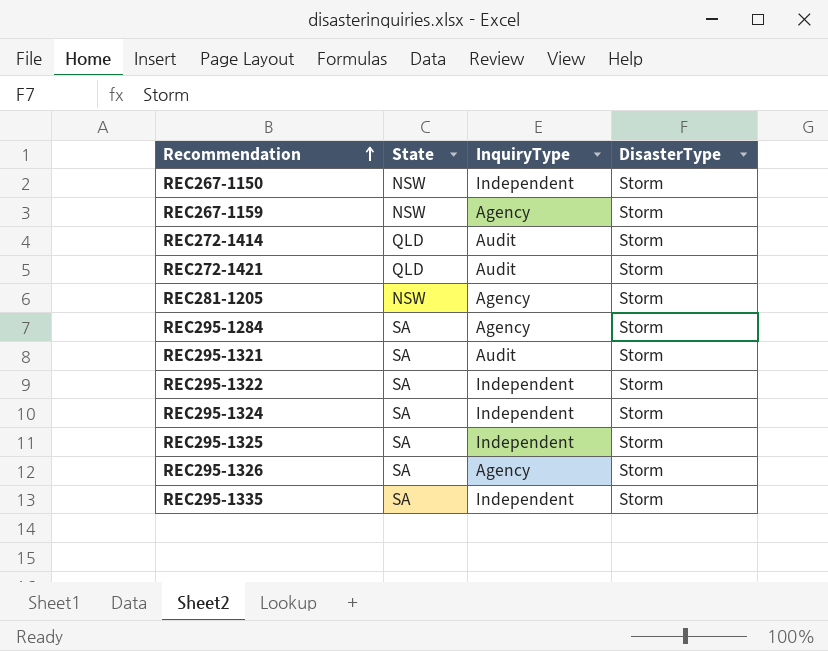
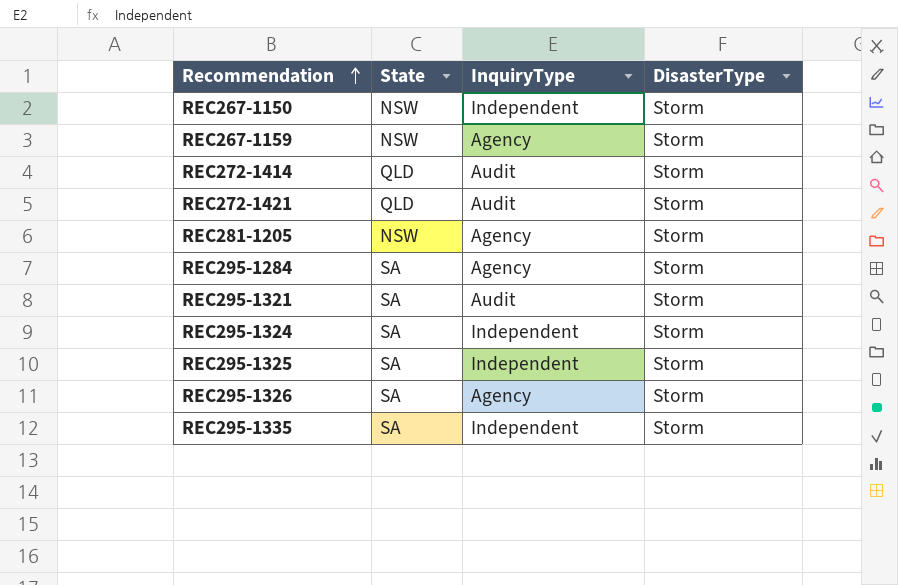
row REC295-1322: SA | Independent | Storm -> none

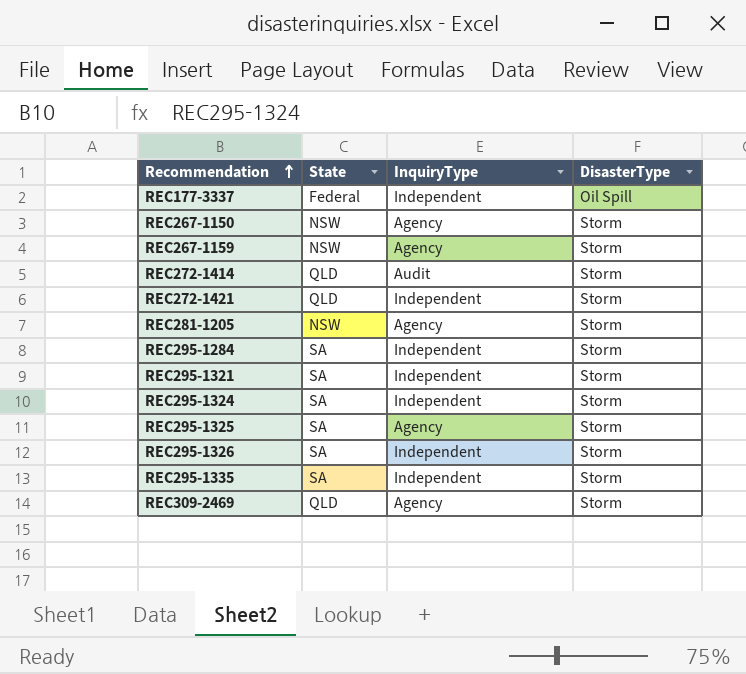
row REC177-3337: none -> Federal | Independent | Oil Spill
REC267-1150 | InquiryType: Independent -> Agency
REC272-1421 | InquiryType: Audit -> Independent
REC295-1284 | InquiryType: Agency -> Independent
REC295-1321 | InquiryType: Audit -> Independent
REC295-1325 | InquiryType: Independent -> Agency
REC295-1326 | InquiryType: Agency -> Independent
row REC309-2469: none -> QLD | Agency | Storm

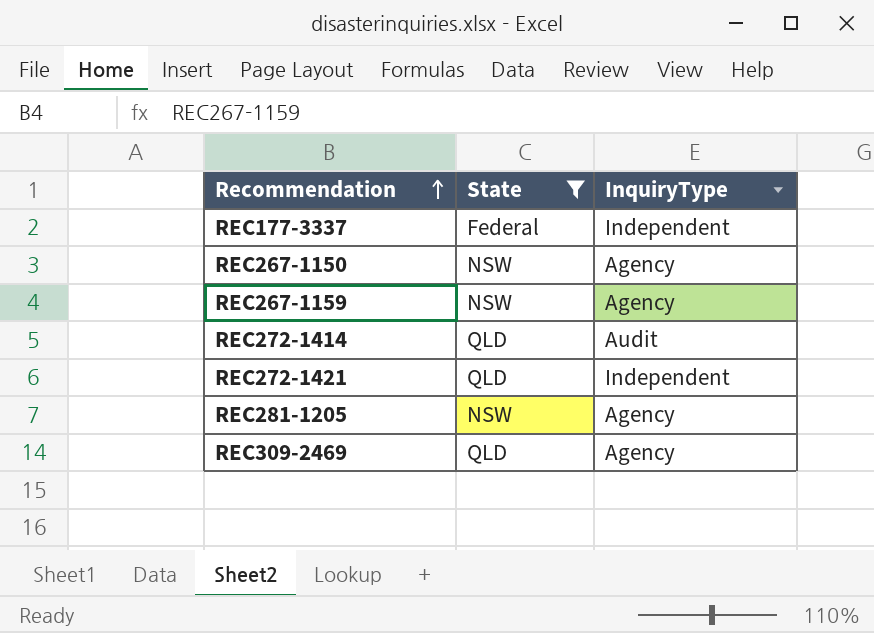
filter: none -> State != SA
column DisasterType | position: 4 -> none

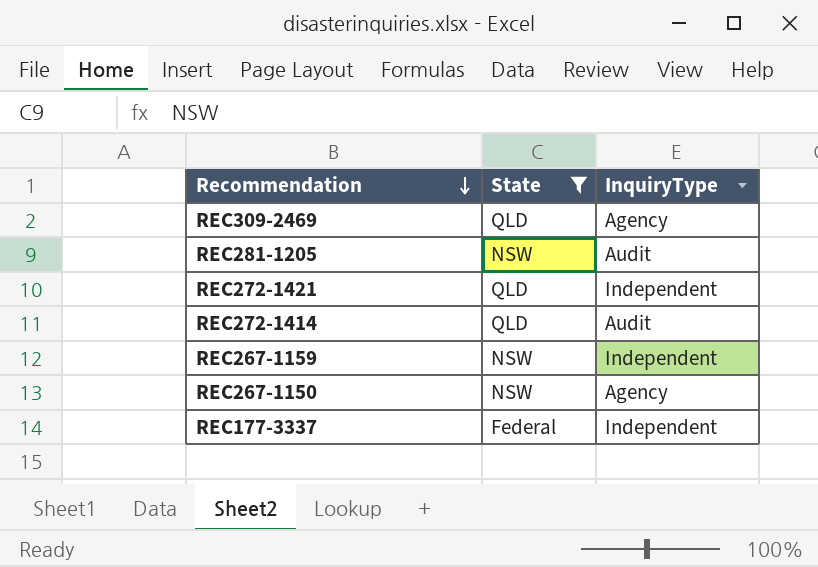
row order: Recommendation ascending -> Recommendation descending
REC281-1205 | InquiryType: Agency -> Audit
REC267-1159 | InquiryType: Agency -> Independent

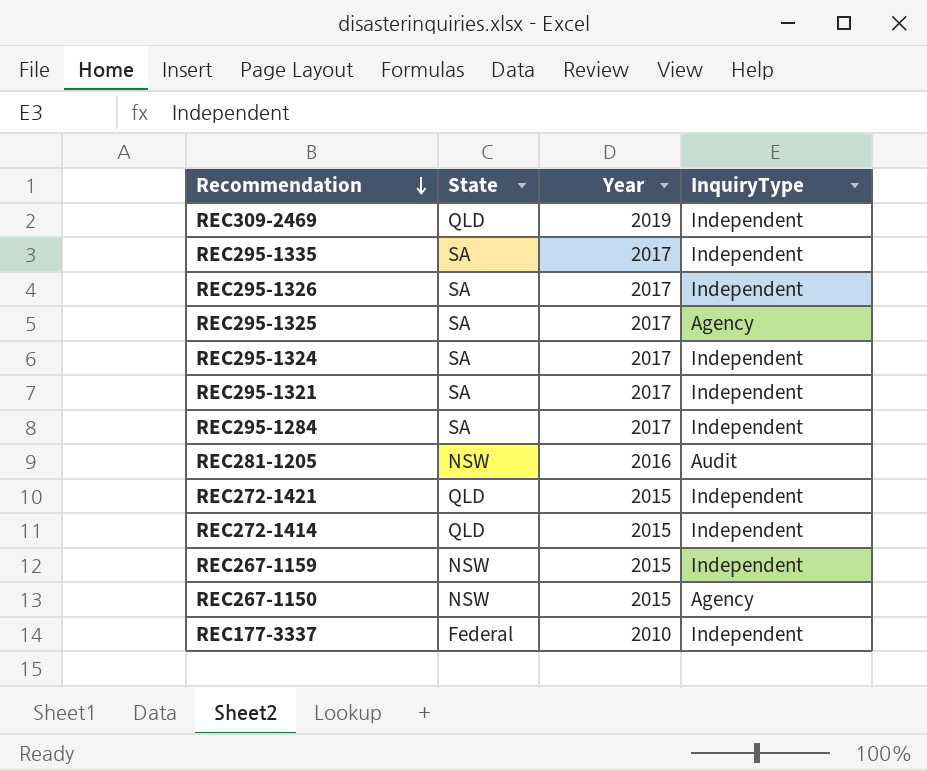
filter: State != SA -> none
column Year | position: none -> 3
REC309-2469 | InquiryType: Agency -> Independent
REC272-1414 | InquiryType: Audit -> Independent

